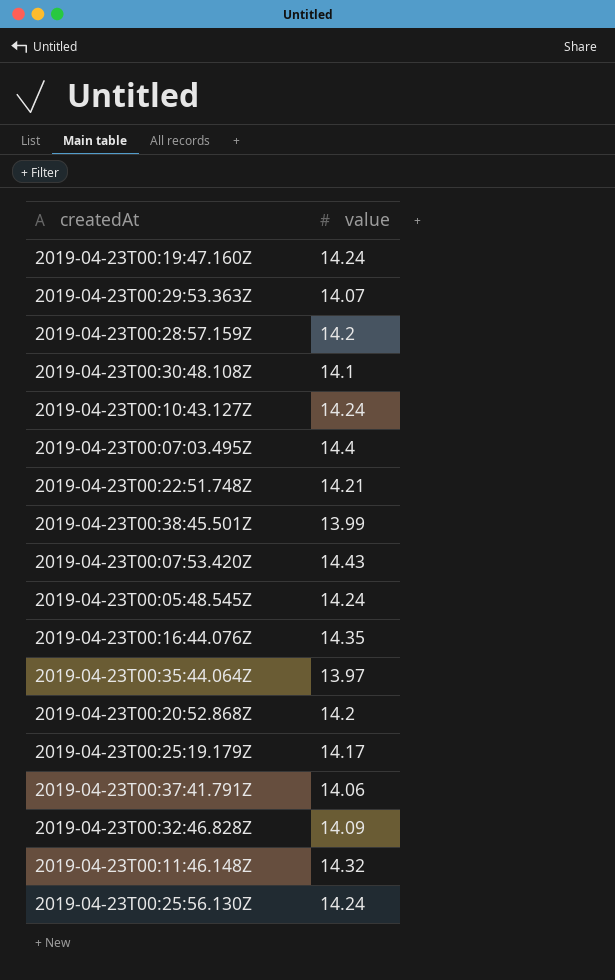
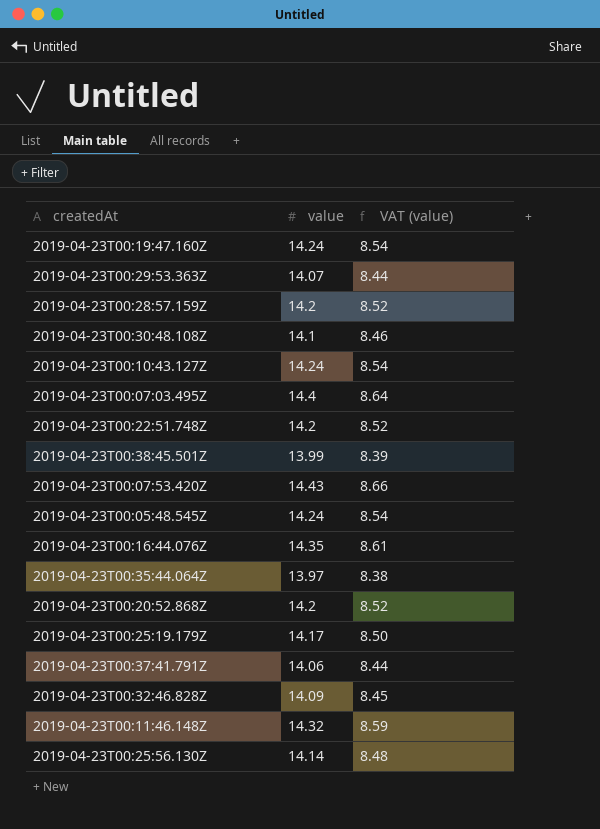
column VAT (value) | formula: none -> [value] * 0.6
2019-04-23T00:22:51.748Z | value: 14.21 -> 14.2
2019-04-23T00:25:56.130Z | value: 14.24 -> 14.14

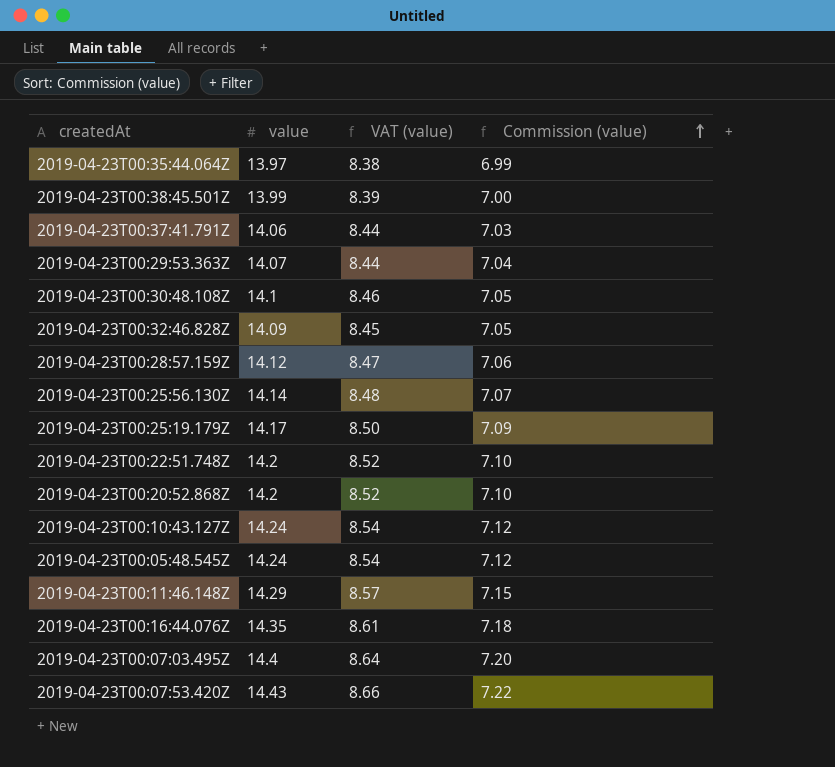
row order: none -> Commission (value) ascending
column Commission (value) | formula: none -> [value] * 0.5
row 2019-04-23T00:19:47.160Z: 14.24 | 8.54 -> none
2019-04-23T00:28:57.159Z | value: 14.2 -> 14.12
2019-04-23T00:28:57.159Z | VAT (value): 8.52 -> 8.47
2019-04-23T00:11:46.148Z | value: 14.32 -> 14.29
2019-04-23T00:11:46.148Z | VAT (value): 8.59 -> 8.57

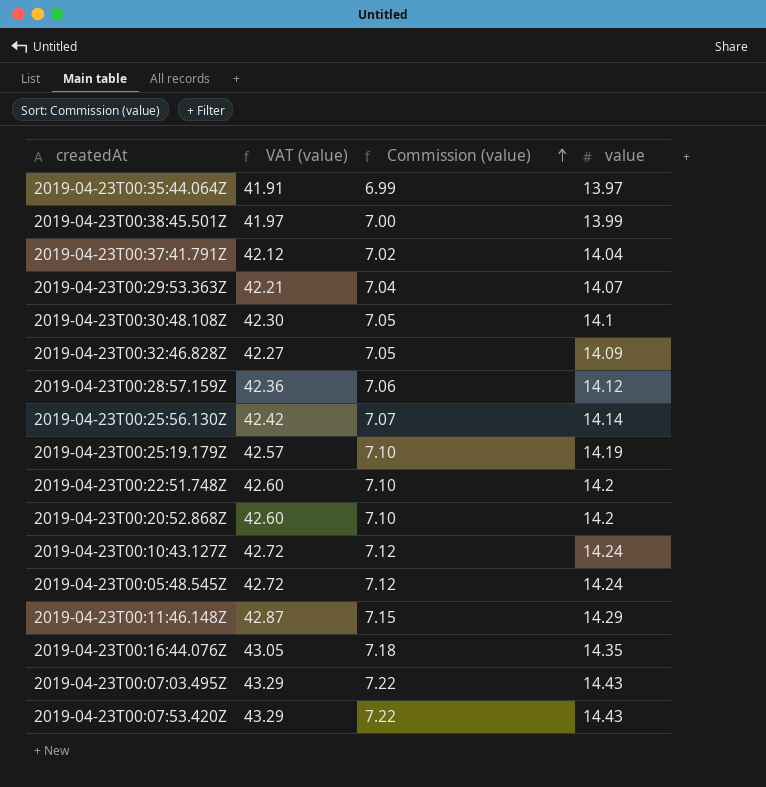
column VAT (value) | formula: [value] * 0.6 -> [value] * 3
column value | position: 2 -> 4
2019-04-23T00:37:41.791Z | Commission (value): 7.03 -> 7.02
2019-04-23T00:37:41.791Z | value: 14.06 -> 14.04
2019-04-23T00:25:19.179Z | Commission (value): 7.09 -> 7.10
2019-04-23T00:25:19.179Z | value: 14.17 -> 14.19
2019-04-23T00:07:03.495Z | Commission (value): 7.20 -> 7.22
2019-04-23T00:07:03.495Z | value: 14.4 -> 14.43

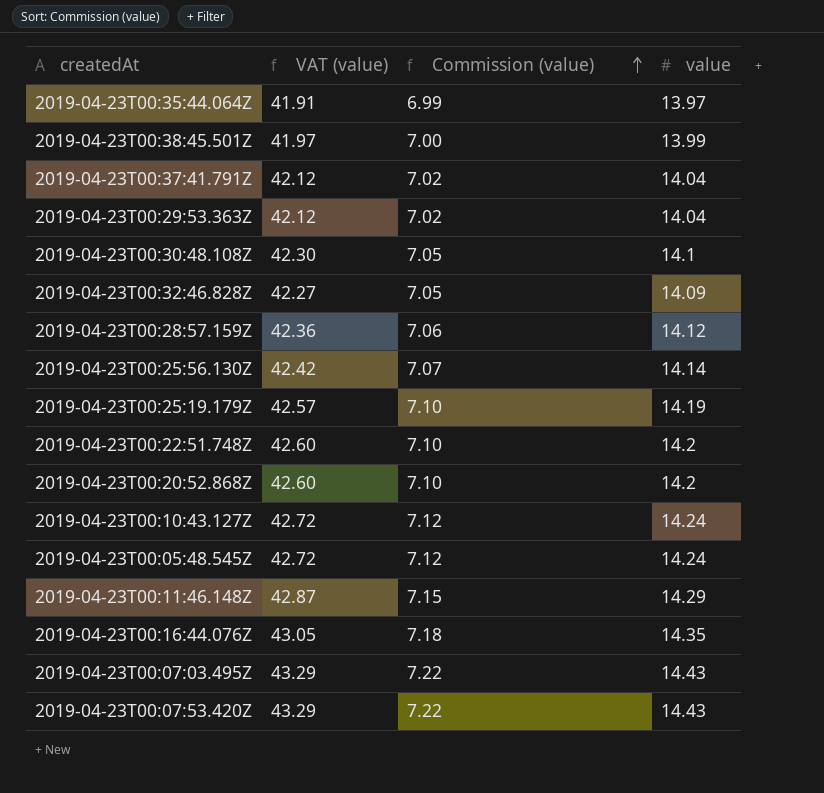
2019-04-23T00:29:53.363Z | VAT (value): 42.21 -> 42.12
2019-04-23T00:29:53.363Z | Commission (value): 7.04 -> 7.02
2019-04-23T00:29:53.363Z | value: 14.07 -> 14.04

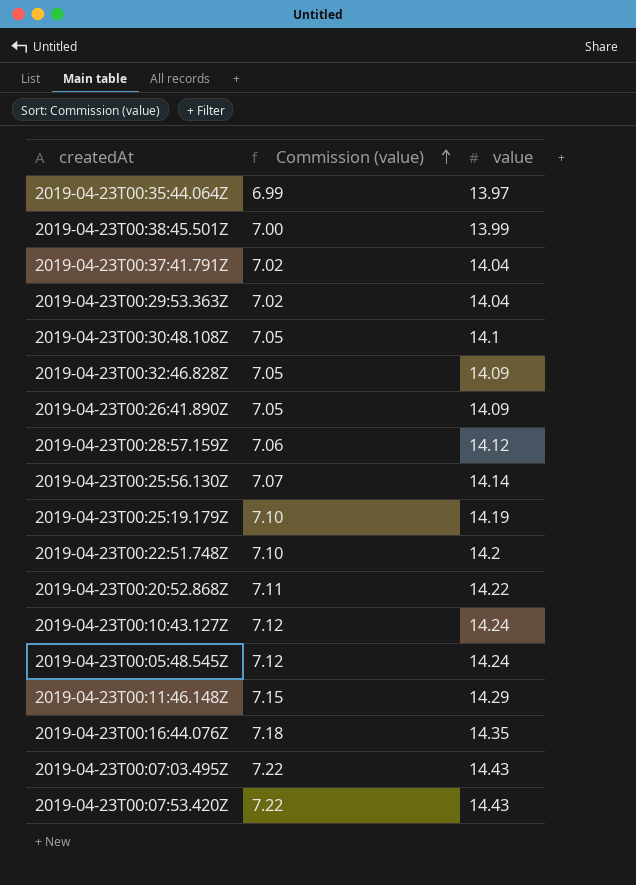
column VAT (value) | formula: [value] * 3 -> none
row 2019-04-23T00:26:41.890Z: none -> 7.05 | 14.09
2019-04-23T00:20:52.868Z | Commission (value): 7.10 -> 7.11
2019-04-23T00:20:52.868Z | value: 14.2 -> 14.22

